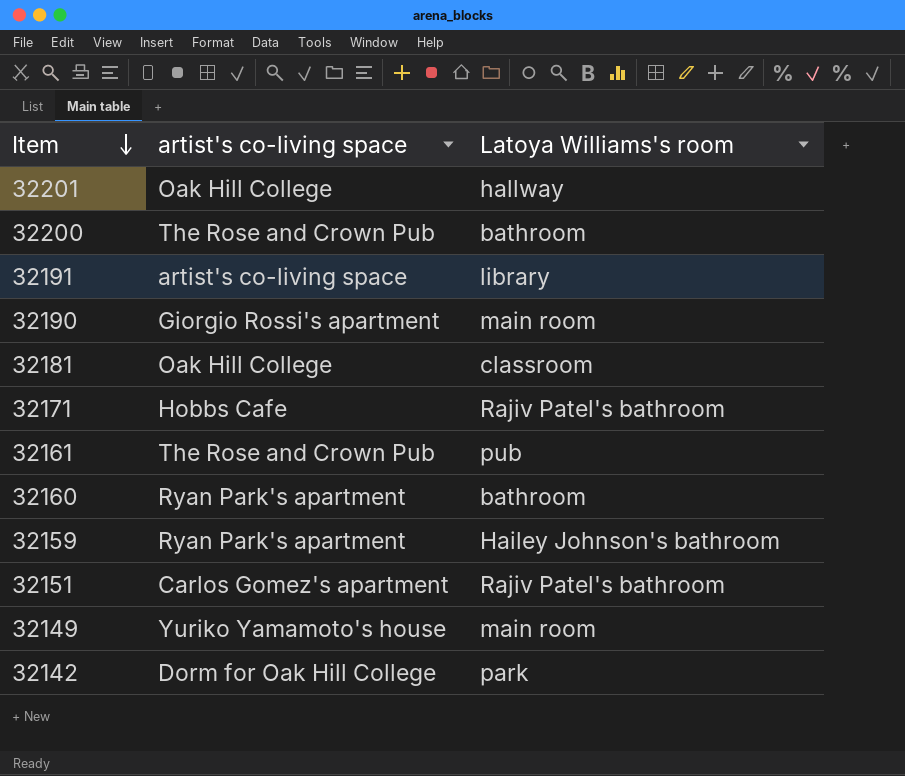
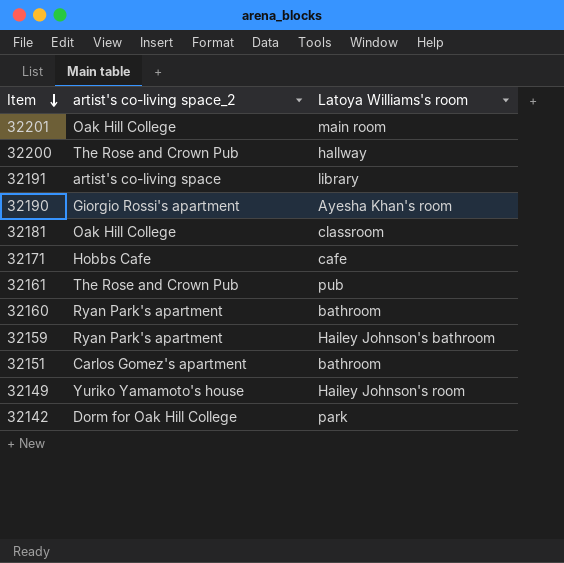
column name: artist's co-living space -> artist's co-living space_2
32201 | Latoya Williams's room: hallway -> main room
32200 | Latoya Williams's room: bathroom -> hallway
32190 | Latoya Williams's room: main room -> Ayesha Khan's room
32171 | Latoya Williams's room: Rajiv Patel's bathroom -> cafe
32151 | Latoya Williams's room: Rajiv Patel's bathroom -> bathroom
32149 | Latoya Williams's room: main room -> Hailey Johnson's room

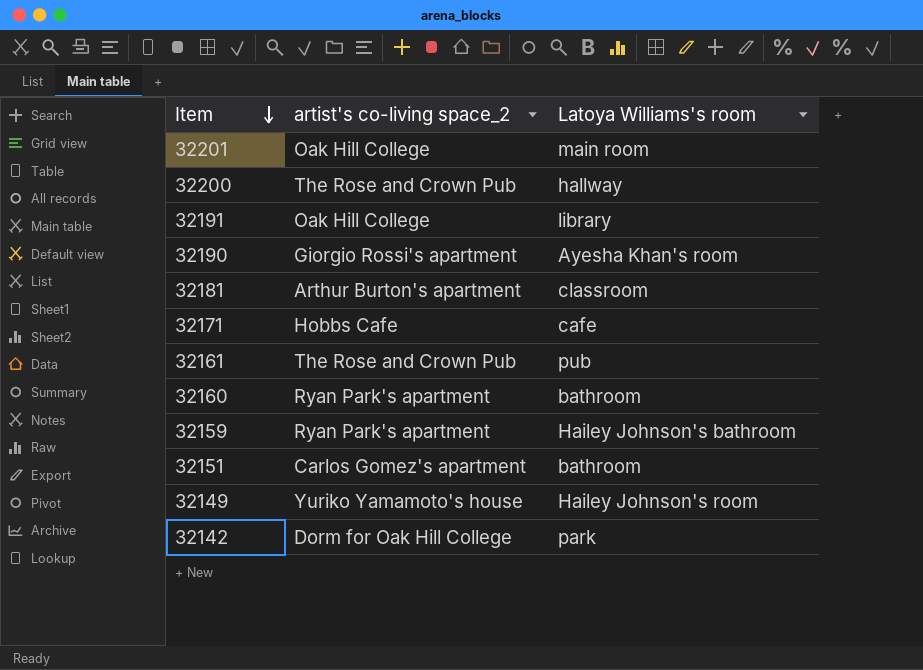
32191 | artist's co-living space_2: artist's co-living space -> Oak Hill College
32181 | artist's co-living space_2: Oak Hill College -> Arthur Burton's apartment

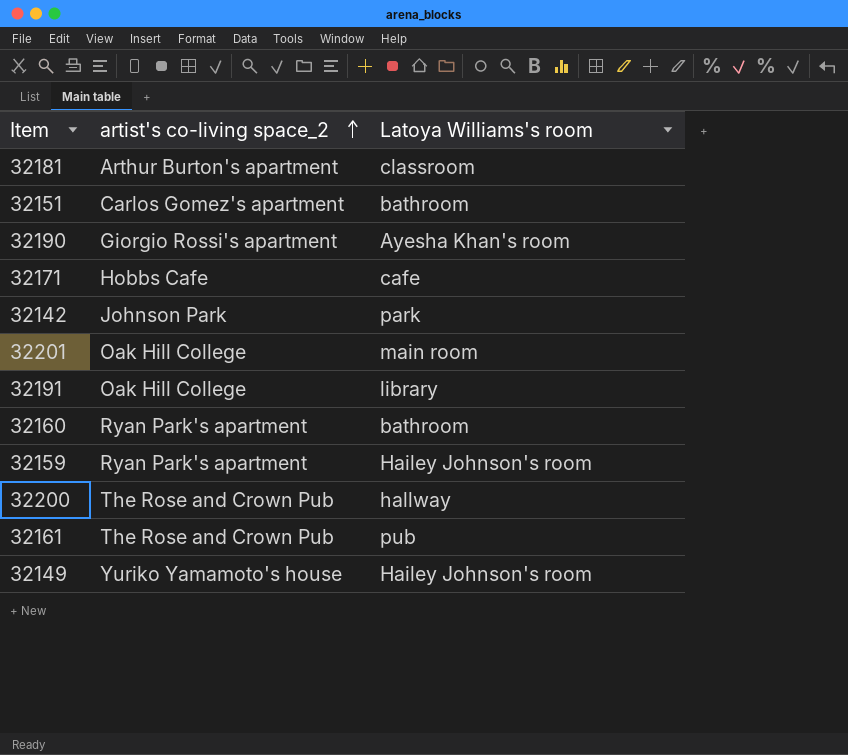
row order: Item descending -> artist's co-living space_2 ascending
32142 | artist's co-living space_2: Dorm for Oak Hill College -> Johnson Park
32159 | Latoya Williams's room: Hailey Johnson's bathroom -> Hailey Johnson's room

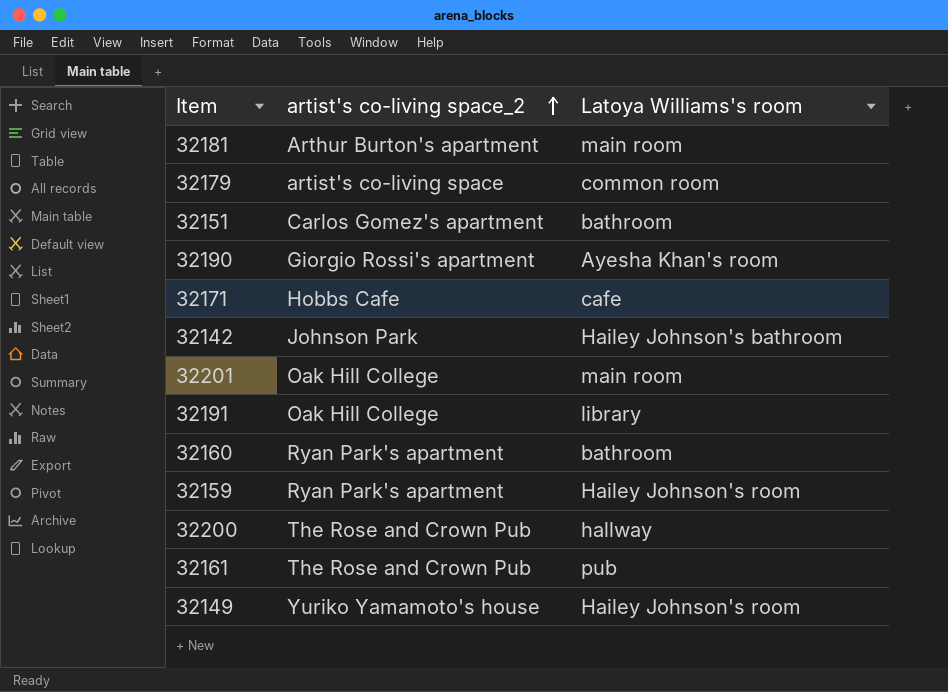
32181 | Latoya Williams's room: classroom -> main room
row 32179: none -> artist's co-living space | common room
32142 | Latoya Williams's room: park -> Hailey Johnson's bathroom

